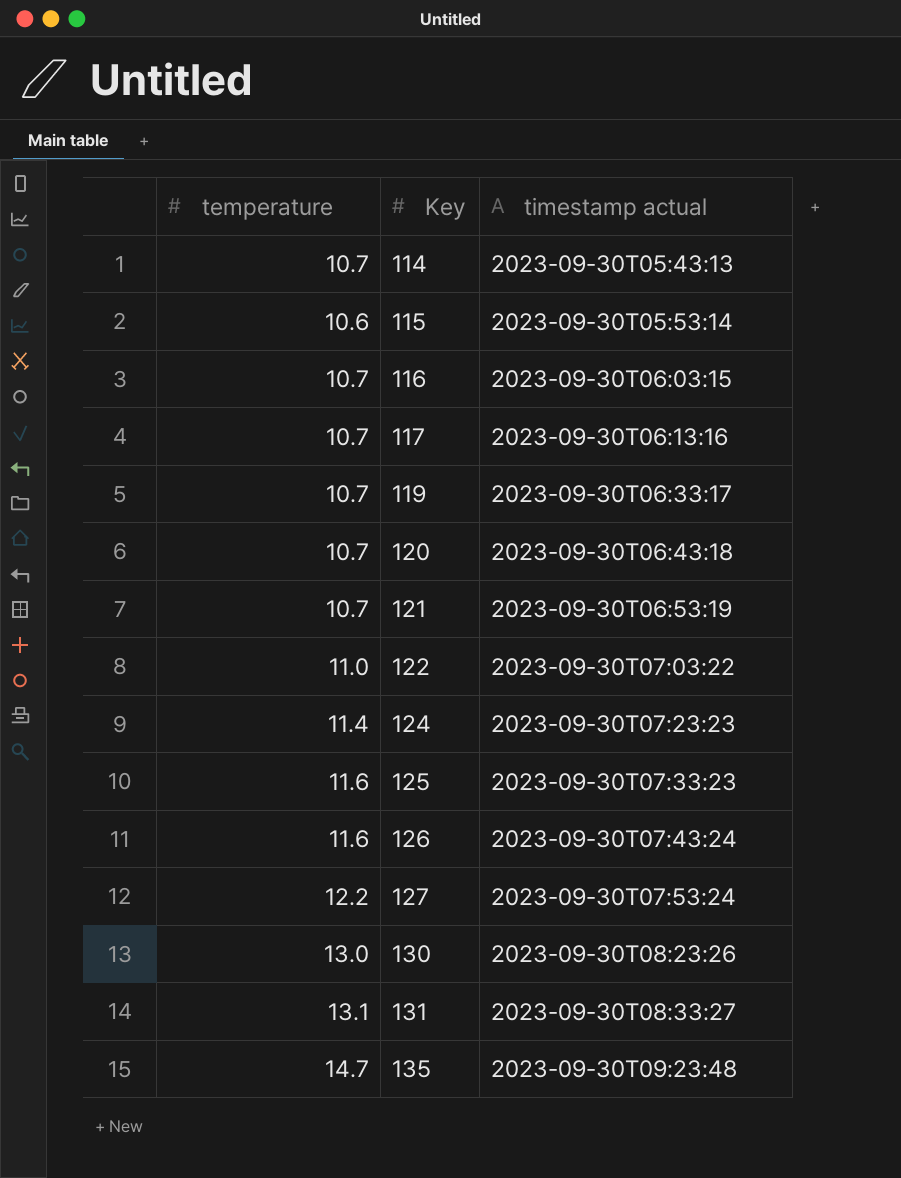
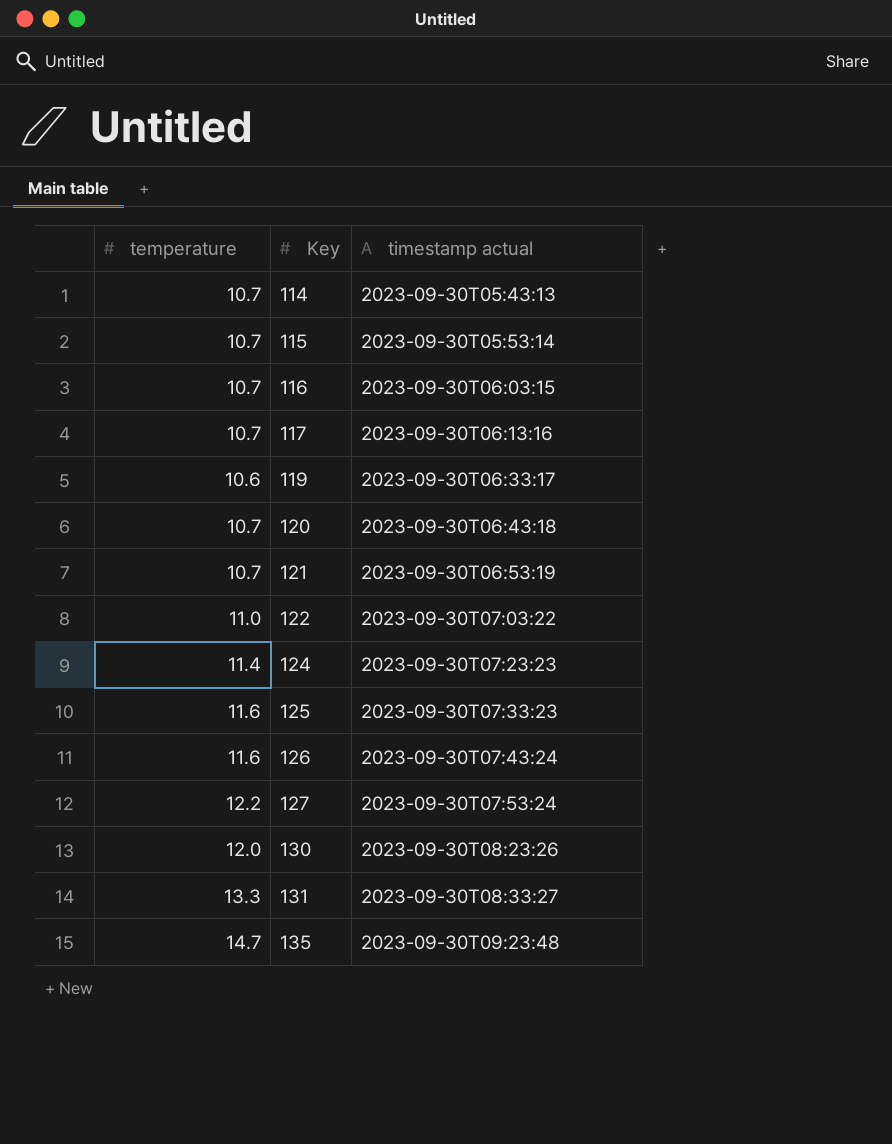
115 | temperature: 10.6 -> 10.7
119 | temperature: 10.7 -> 10.6
130 | temperature: 13.0 -> 12.0
131 | temperature: 13.1 -> 13.3

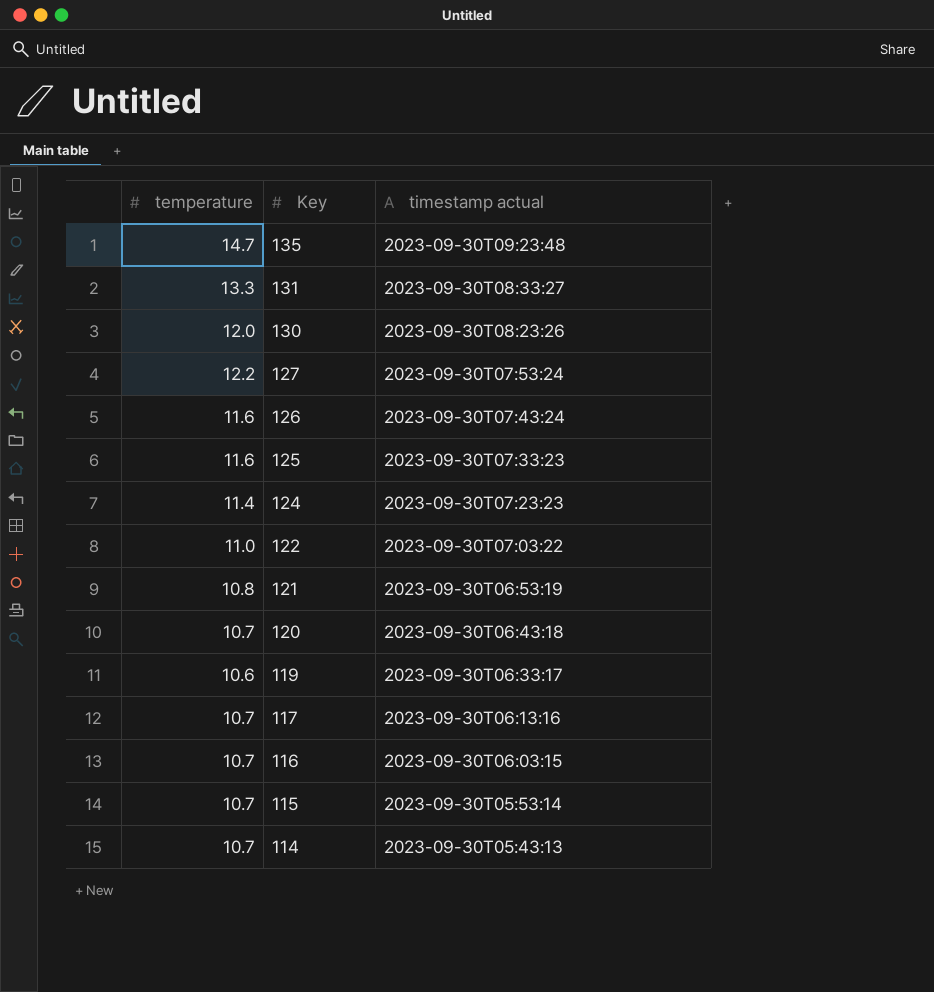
row order: Key ascending -> Key descending
121 | temperature: 10.7 -> 10.8

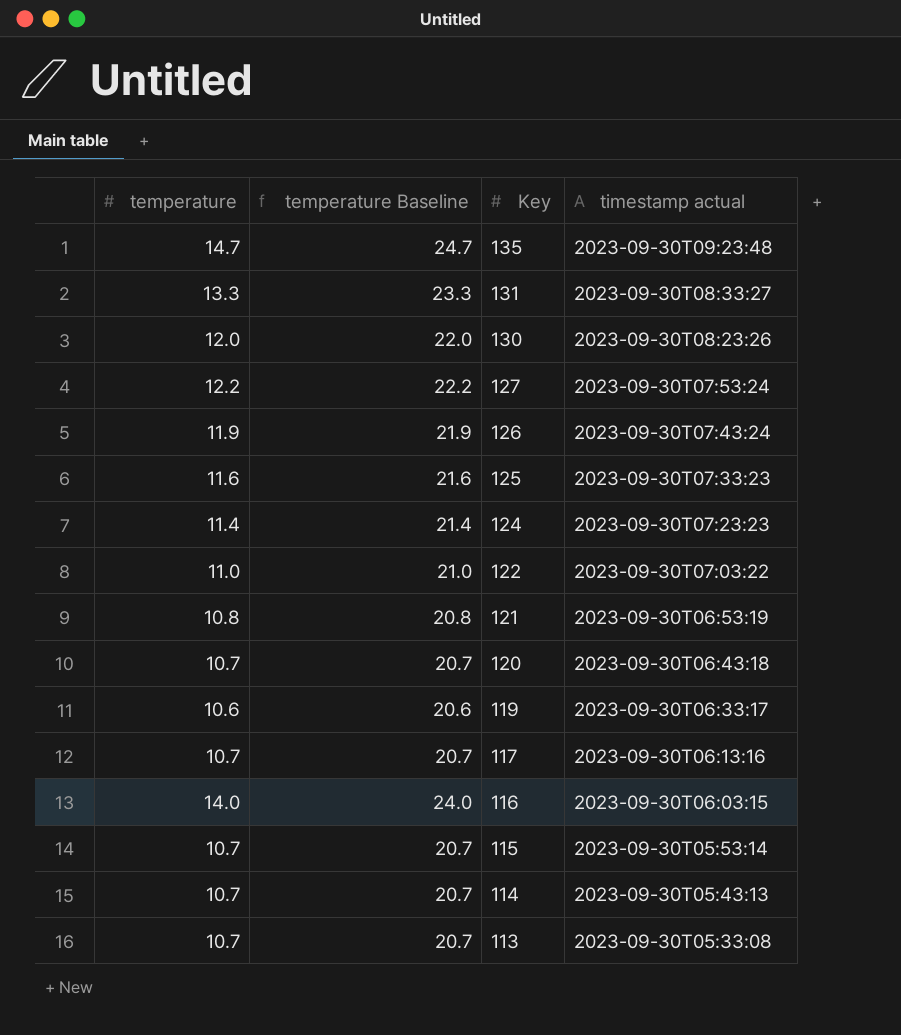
column temperature Baseline | formula: none -> [temperature] + 10
126 | temperature: 11.6 -> 11.9
116 | temperature: 10.7 -> 14.0
row 113: none -> 10.7 | 20.7 | 2023-09-30T05:33:08

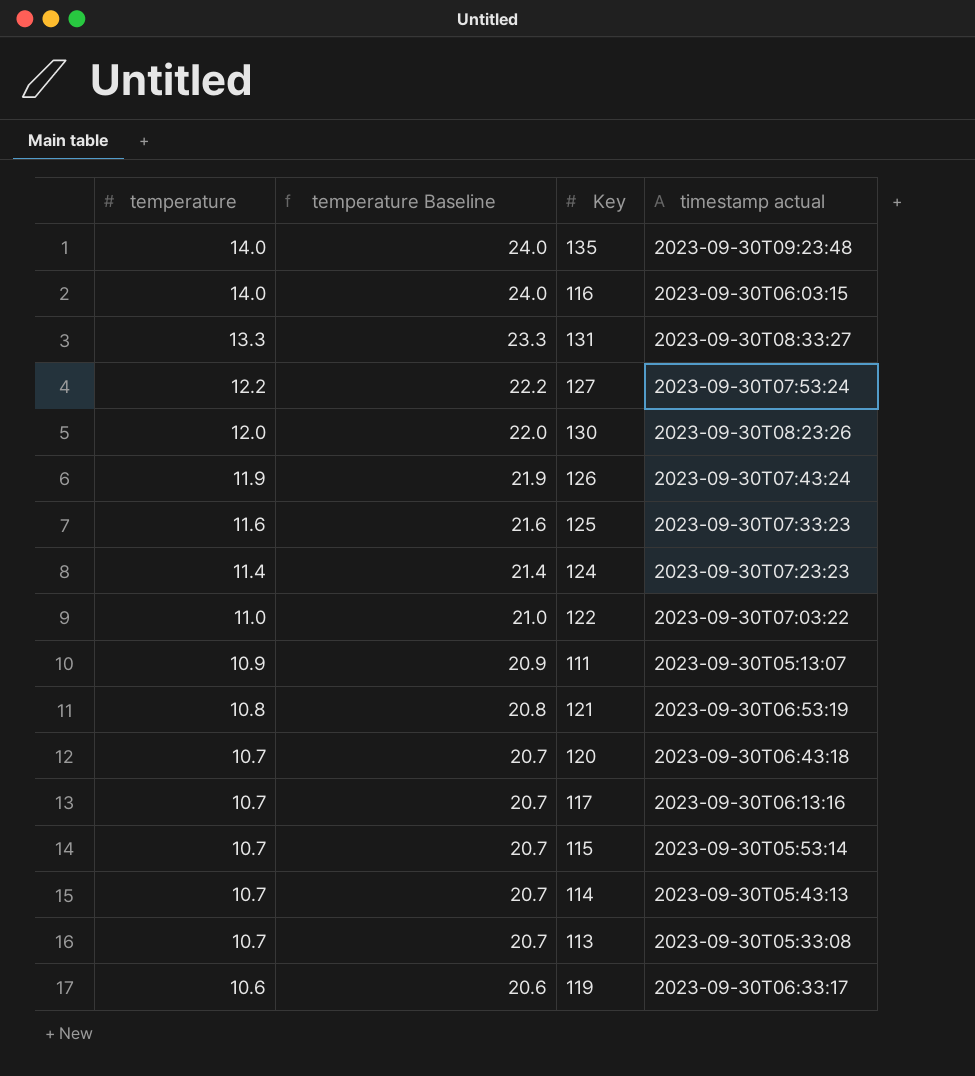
row order: Key descending -> temperature descending
135 | temperature: 14.7 -> 14.0
135 | temperature Baseline: 24.7 -> 24.0
row 111: none -> 10.9 | 20.9 | 2023-09-30T05:13:07

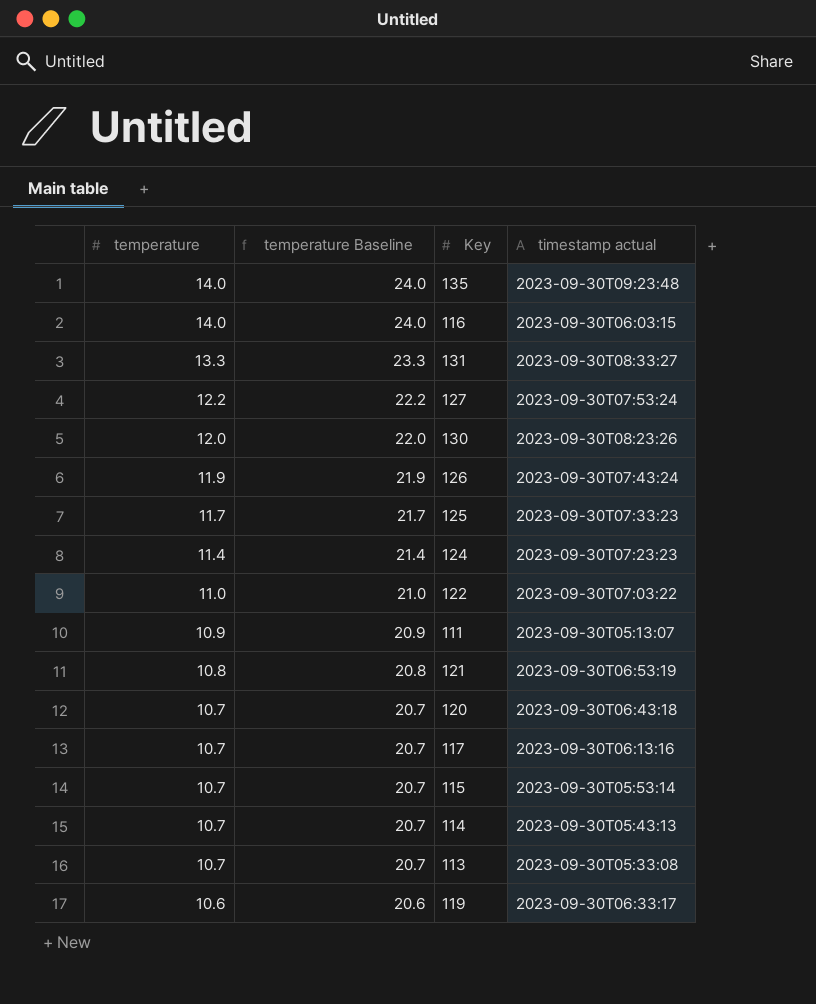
125 | temperature: 11.6 -> 11.7
125 | temperature Baseline: 21.6 -> 21.7

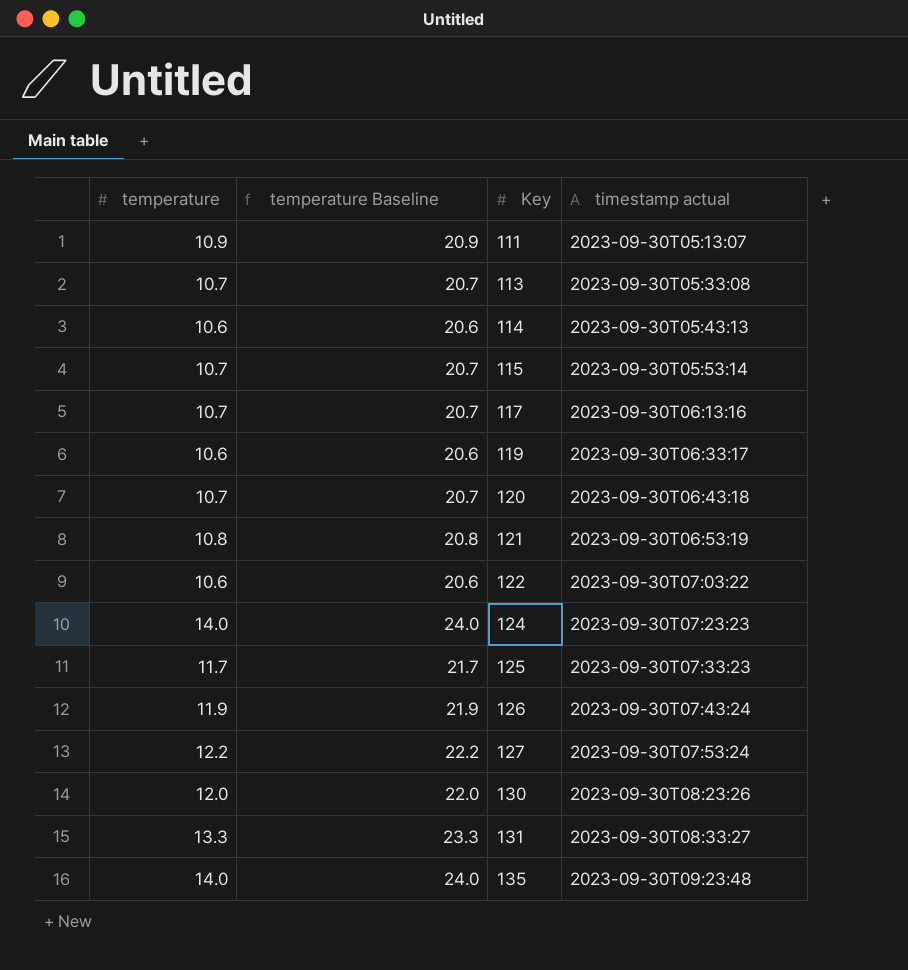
row order: temperature descending -> Key ascending
row 116: 14.0 | 24.0 | 2023-09-30T06:03:15 -> none
114 | temperature: 10.7 -> 10.6
114 | temperature Baseline: 20.7 -> 20.6
122 | temperature: 11.0 -> 10.6
122 | temperature Baseline: 21.0 -> 20.6
124 | temperature: 11.4 -> 14.0
124 | temperature Baseline: 21.4 -> 24.0

